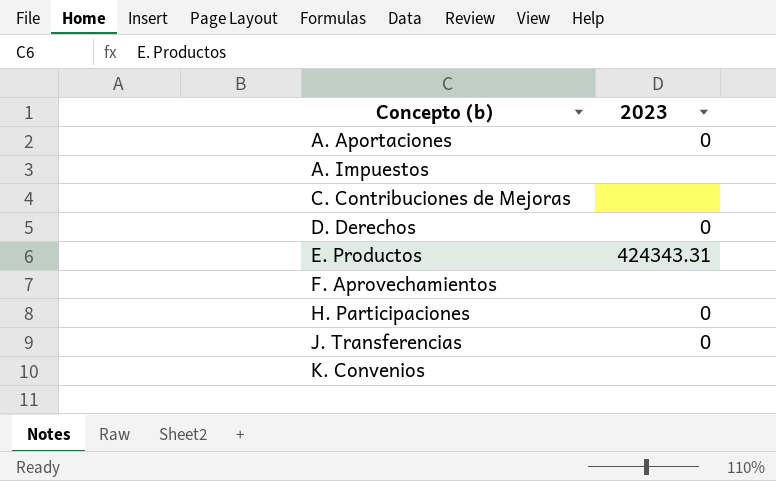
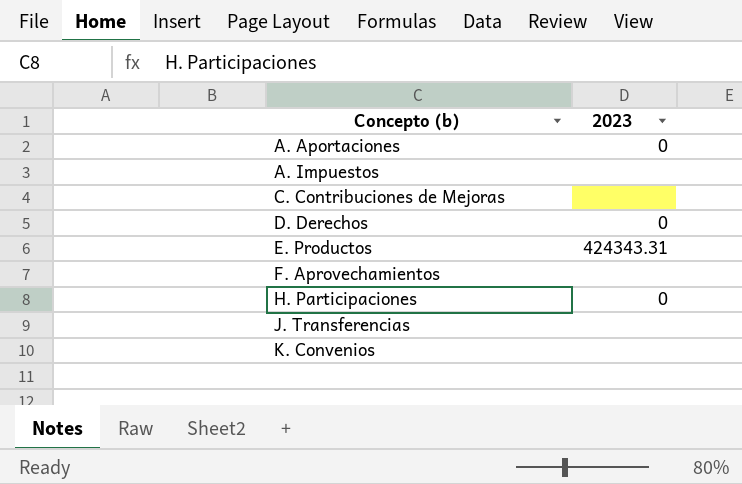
J. Transferencias | 2023: 0 -> none

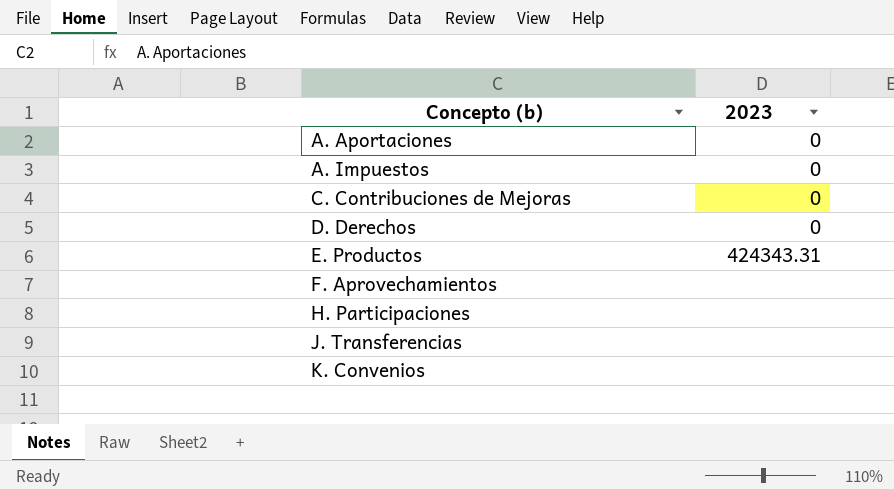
A. Impuestos | 2023: none -> 0
C. Contribuciones de Mejoras | 2023: none -> 0
H. Participaciones | 2023: 0 -> none

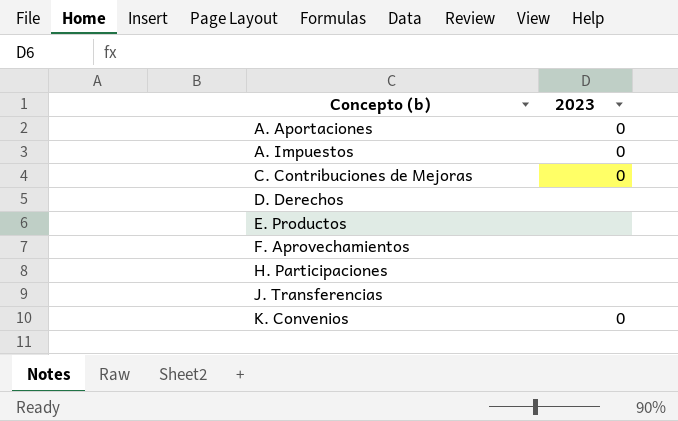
D. Derechos | 2023: 0 -> none
E. Productos | 2023: 424343.31 -> none
K. Convenios | 2023: none -> 0

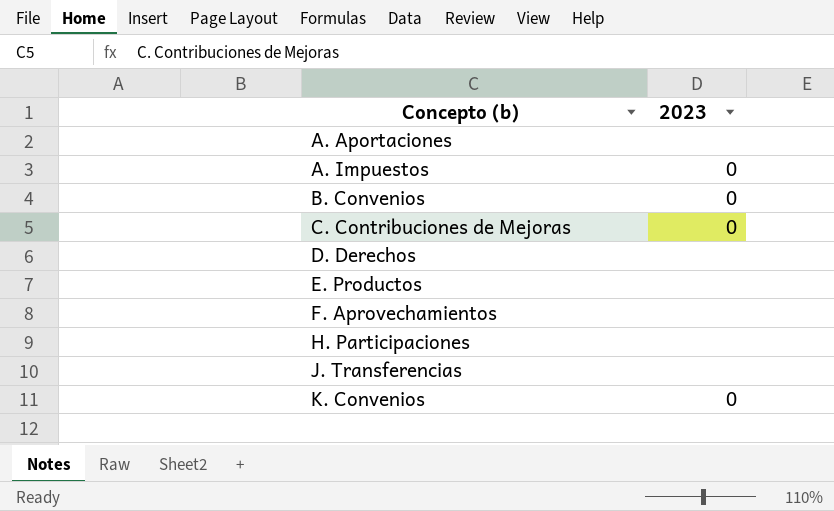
A. Aportaciones | 2023: 0 -> none
row B. Convenios: none -> 0

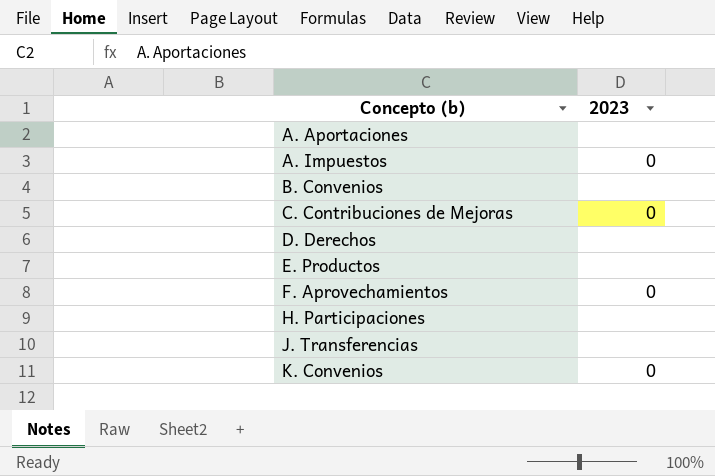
B. Convenios | 2023: 0 -> none
F. Aprovechamientos | 2023: none -> 0

